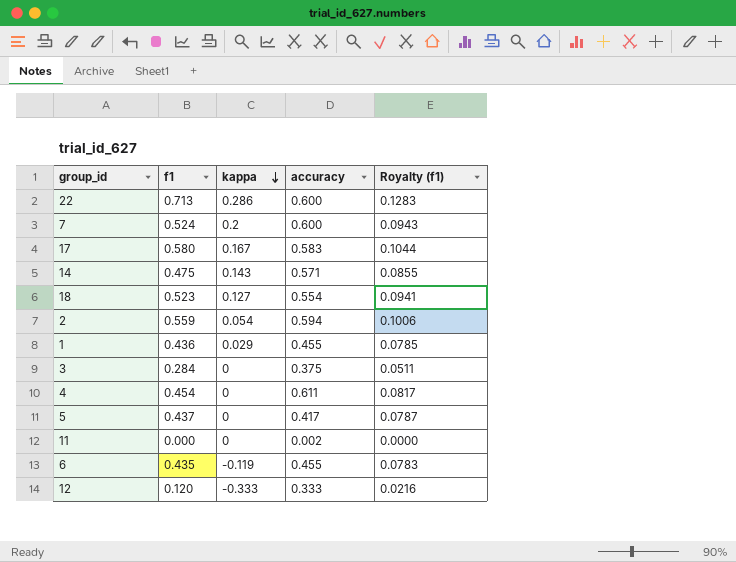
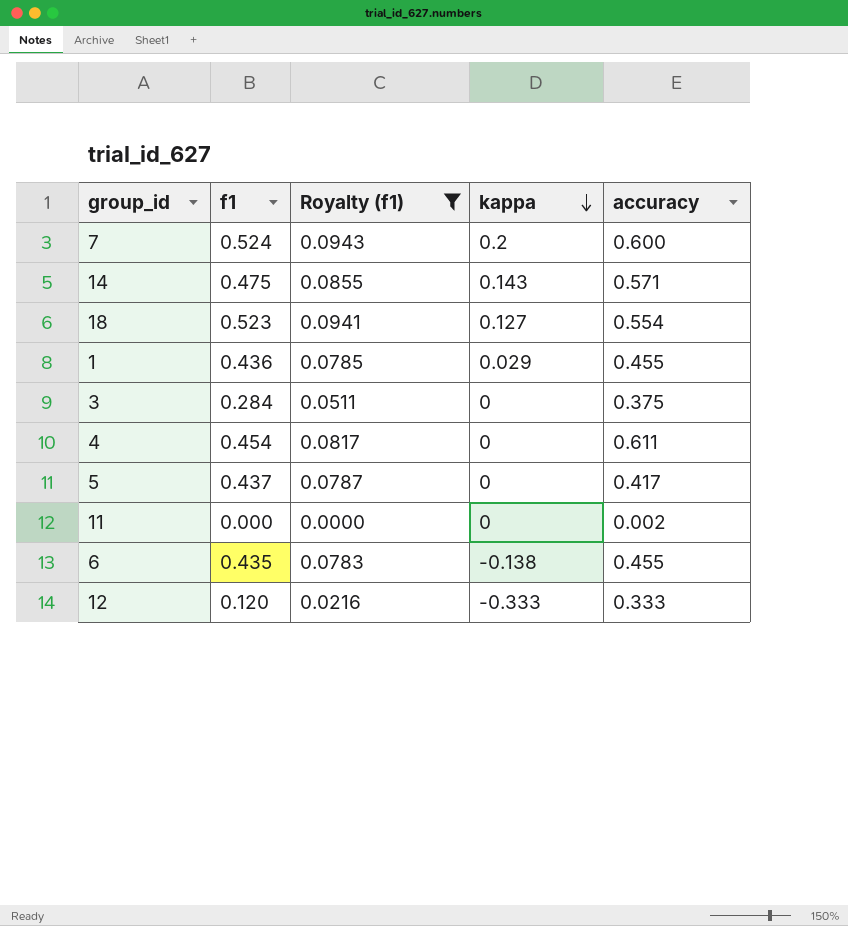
filter: none -> Royalty (f1) <= 0.0943
column Royalty (f1) | position: 5 -> 3
6 | kappa: -0.119 -> -0.138

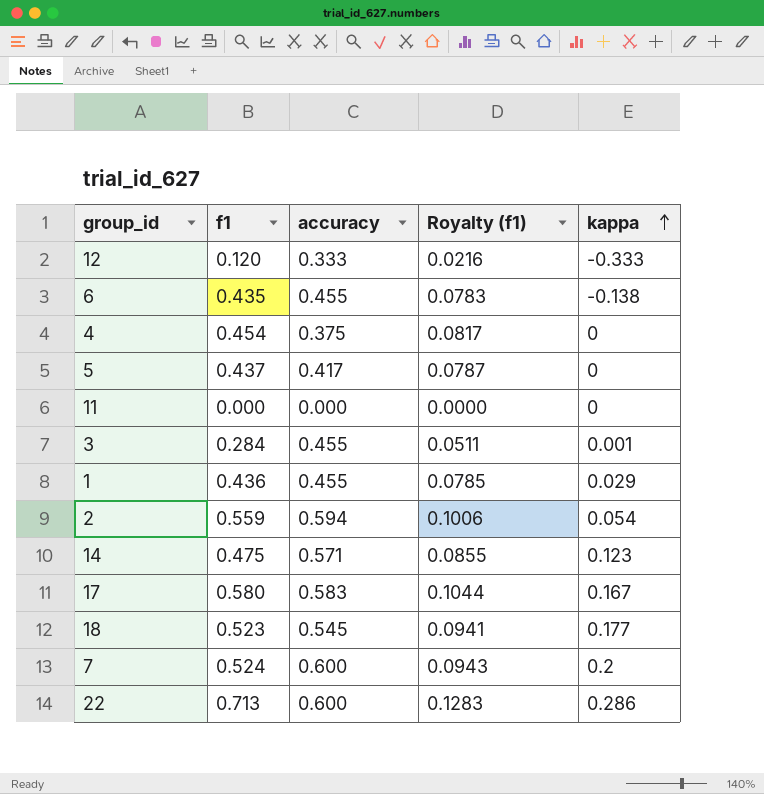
filter: Royalty (f1) <= 0.0943 -> none
row order: kappa descending -> kappa ascending
column accuracy | position: 5 -> 3
4 | accuracy: 0.611 -> 0.375
11 | accuracy: 0.002 -> 0.000
3 | accuracy: 0.375 -> 0.455
3 | kappa: 0 -> 0.001
14 | kappa: 0.143 -> 0.123
18 | accuracy: 0.554 -> 0.545
18 | kappa: 0.127 -> 0.177

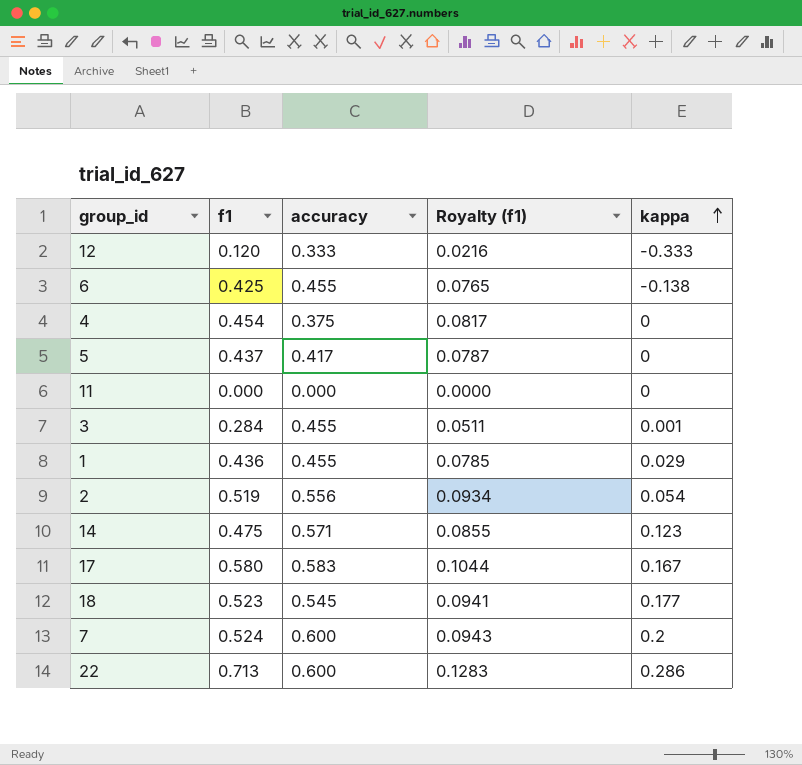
6 | f1: 0.435 -> 0.425
6 | Royalty (f1): 0.0783 -> 0.0765
2 | f1: 0.559 -> 0.519
2 | accuracy: 0.594 -> 0.556
2 | Royalty (f1): 0.1006 -> 0.0934

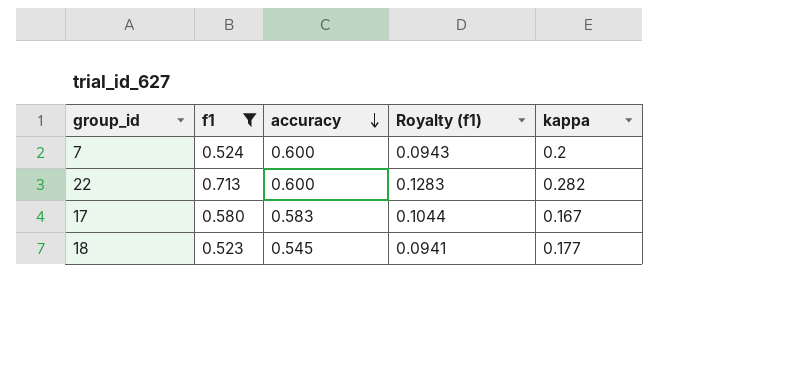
filter: none -> f1 >= 0.523
row order: kappa ascending -> accuracy descending
22 | kappa: 0.286 -> 0.282

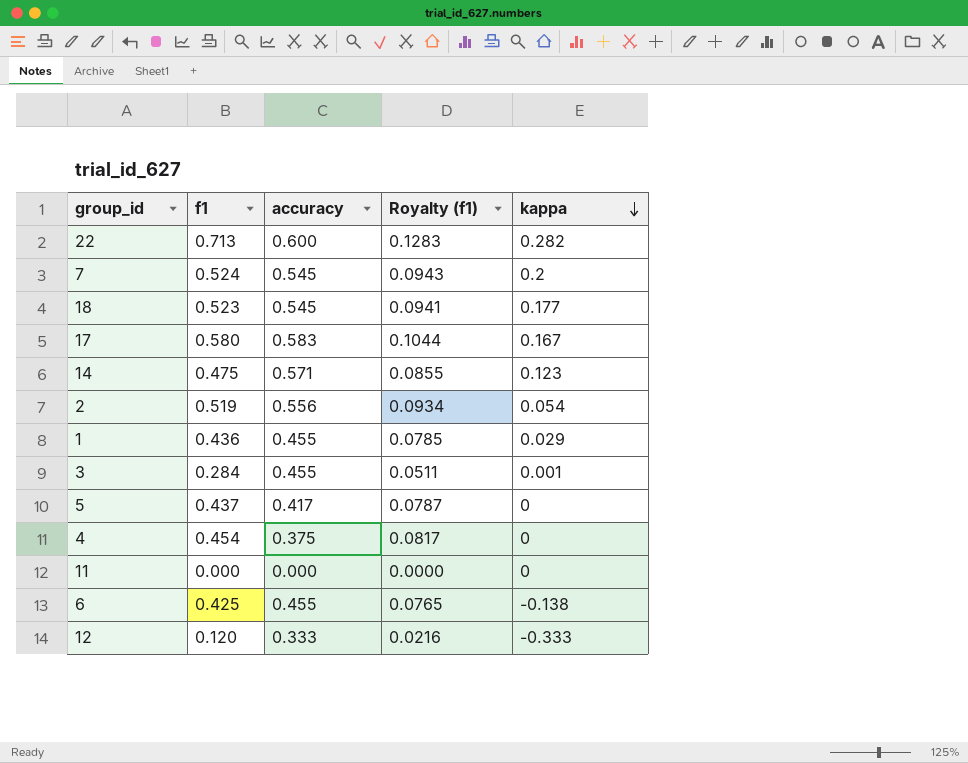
filter: f1 >= 0.523 -> none
row order: accuracy descending -> kappa descending
7 | accuracy: 0.600 -> 0.545

